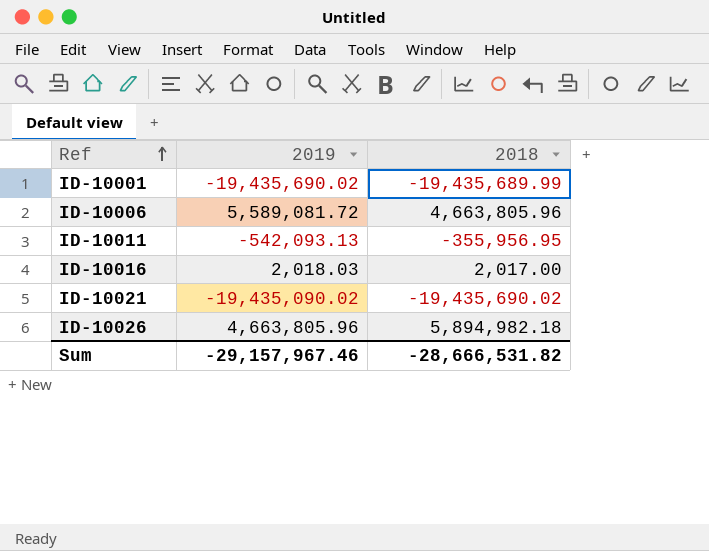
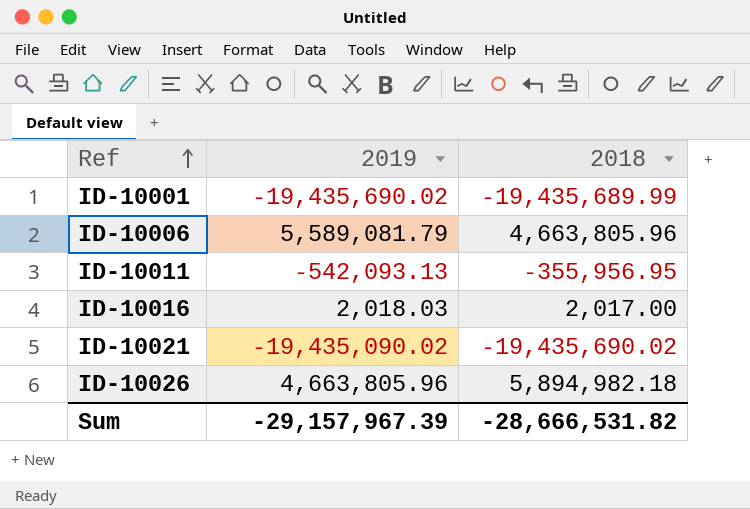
ID-10006 | 2019: 5,589,081.72 -> 5,589,081.79
Sum | 2019: -29,157,967.46 -> -29,157,967.39

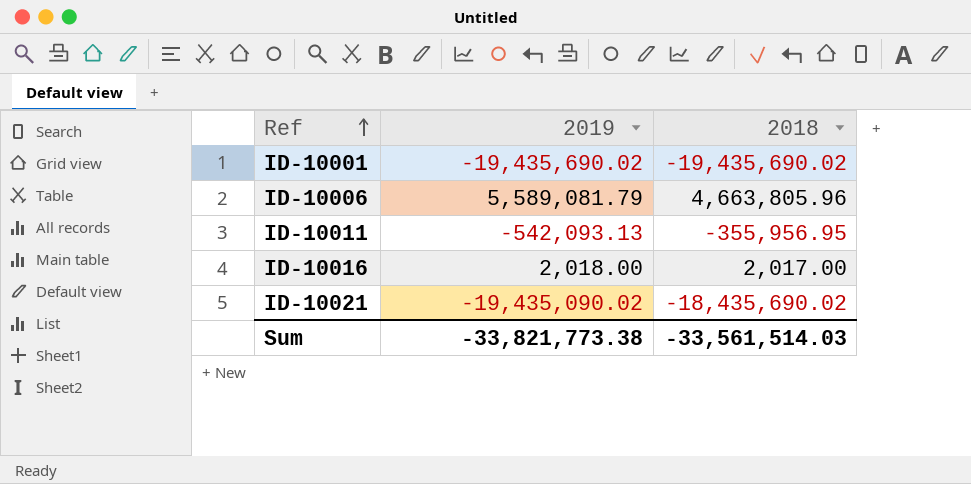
row ID-10026: 4,663,805.96 | 5,894,982.18 -> none
ID-10001 | 2018: -19,435,689.99 -> -19,435,690.02
ID-10016 | 2019: 2,018.03 -> 2,018.00
ID-10021 | 2018: -19,435,690.02 -> -18,435,690.02
Sum | 2019: -29,157,967.39 -> -33,821,773.38
Sum | 2018: -28,666,531.82 -> -33,561,514.03

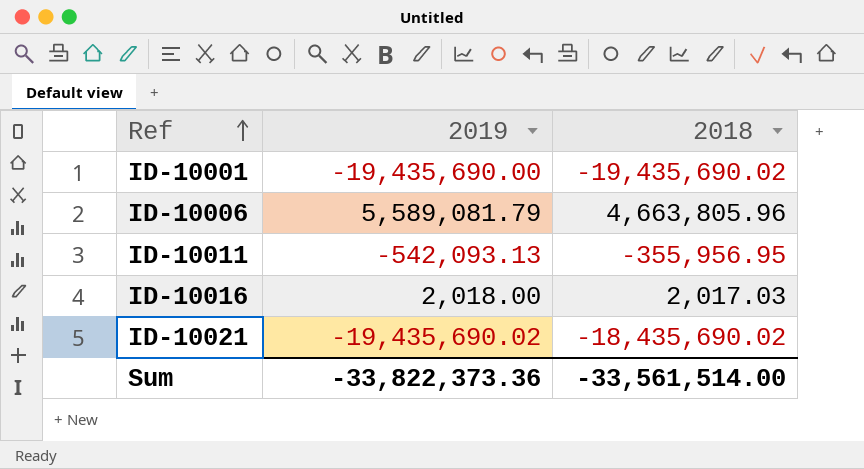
ID-10001 | 2019: -19,435,690.02 -> -19,435,690.00
ID-10016 | 2018: 2,017.00 -> 2,017.03
ID-10021 | 2019: -19,435,090.02 -> -19,435,690.02
Sum | 2019: -33,821,773.38 -> -33,822,373.36
Sum | 2018: -33,561,514.03 -> -33,561,514.00

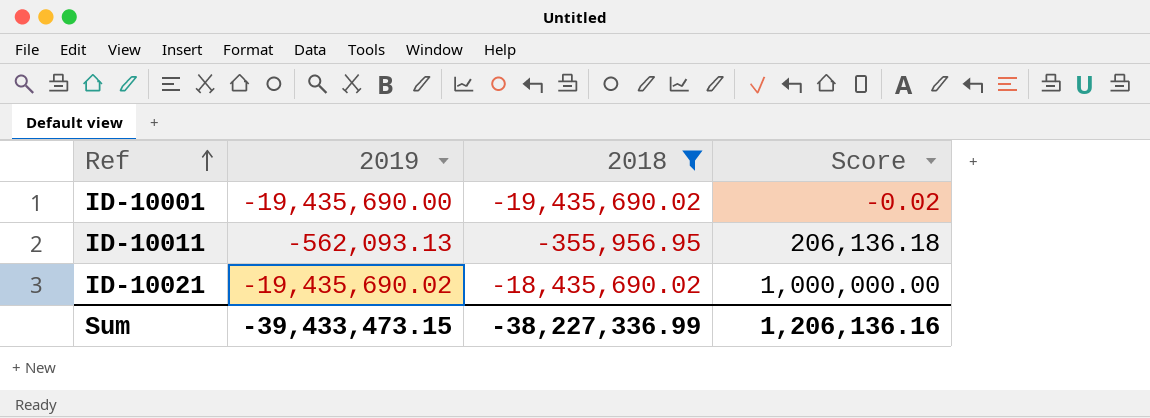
filter: none -> 2018 <= -355,956.95
column Score | formula: none -> [2018] - [2019]
ID-10011 | 2019: -542,093.13 -> -562,093.13
Sum | 2019: -33,822,373.36 -> -39,433,473.15
Sum | 2018: -33,561,514.00 -> -38,227,336.99

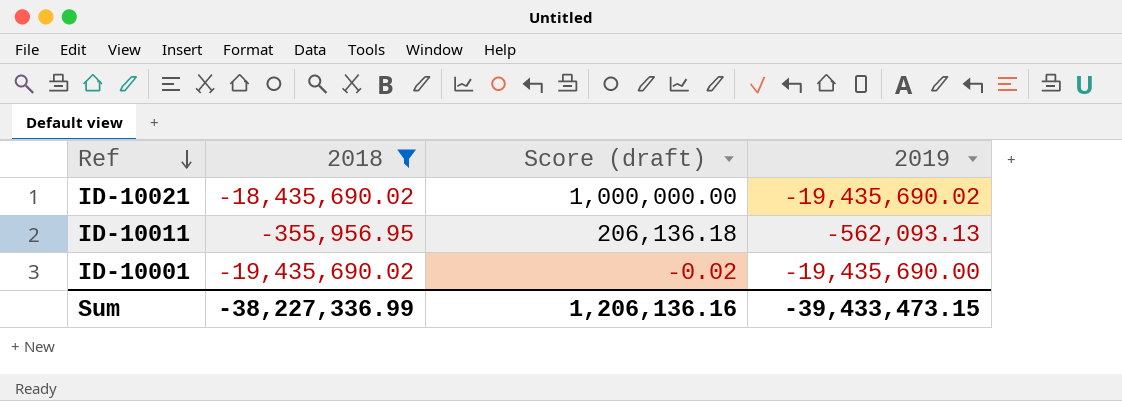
row order: Ref ascending -> Ref descending
column name: Score -> Score (draft)
column 2019 | position: 2 -> 4

